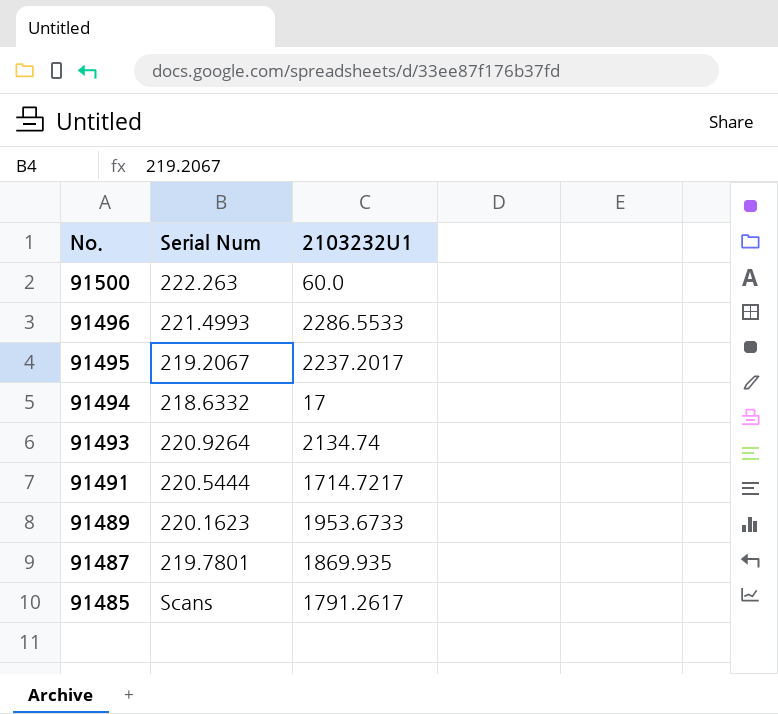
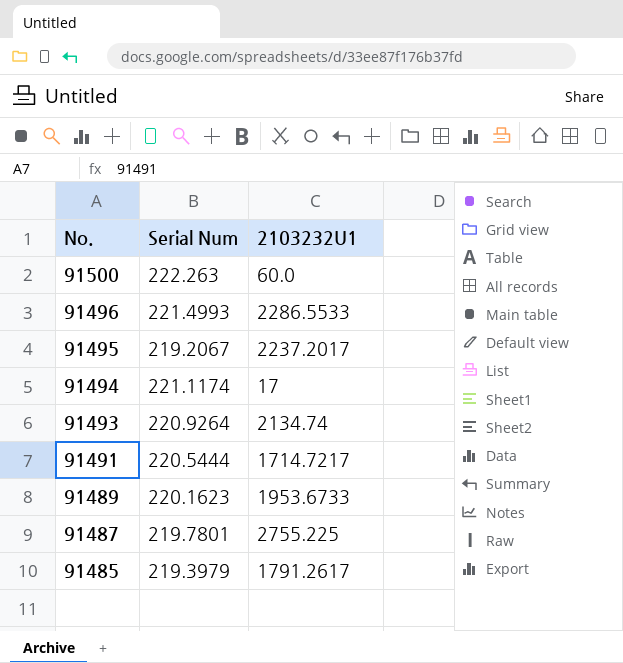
91494 | Serial Num: 218.6332 -> 221.1174
91487 | 2103232U1: 1869.935 -> 2755.225
91485 | Serial Num: Scans -> 219.3979

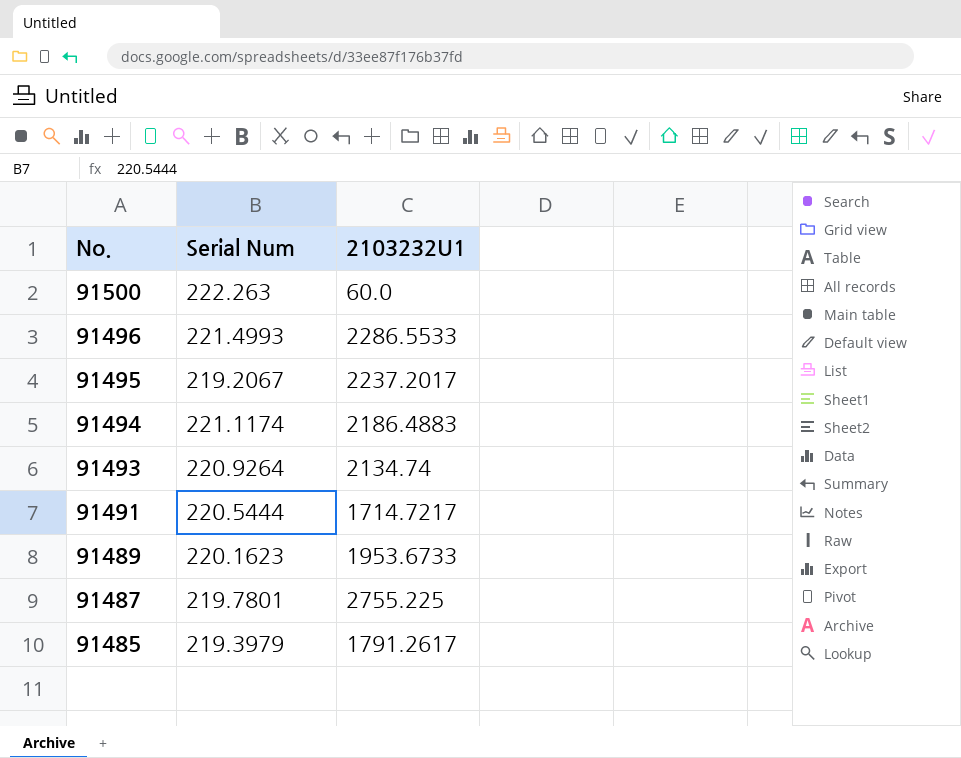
91494 | 2103232U1: 17 -> 2186.4883

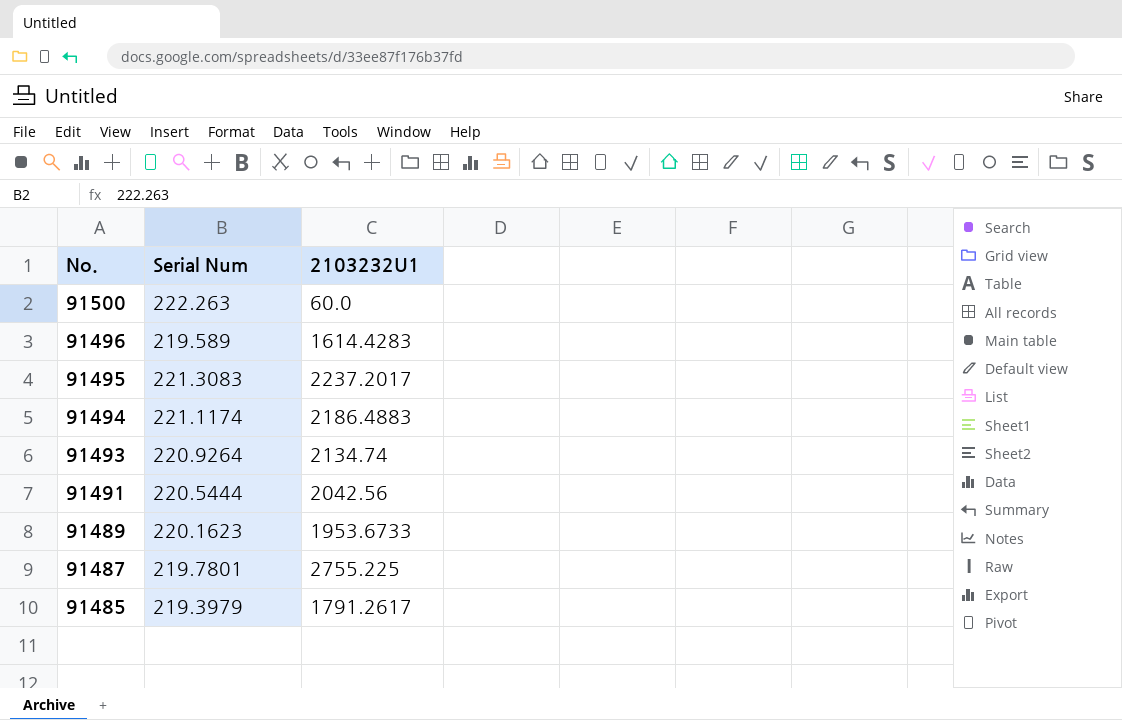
91496 | Serial Num: 221.4993 -> 219.589
91496 | 2103232U1: 2286.5533 -> 1614.4283
91495 | Serial Num: 219.2067 -> 221.3083
91491 | 2103232U1: 1714.7217 -> 2042.56

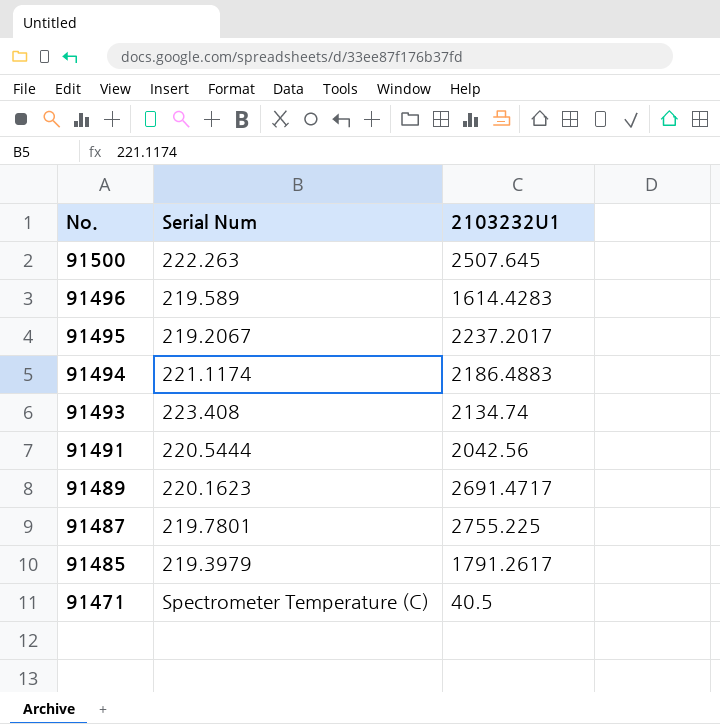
91500 | 2103232U1: 60.0 -> 2507.645
91495 | Serial Num: 221.3083 -> 219.2067
91493 | Serial Num: 220.9264 -> 223.408
91489 | 2103232U1: 1953.6733 -> 2691.4717
row 91471: none -> Spectrometer Temperature (C) | 40.5

